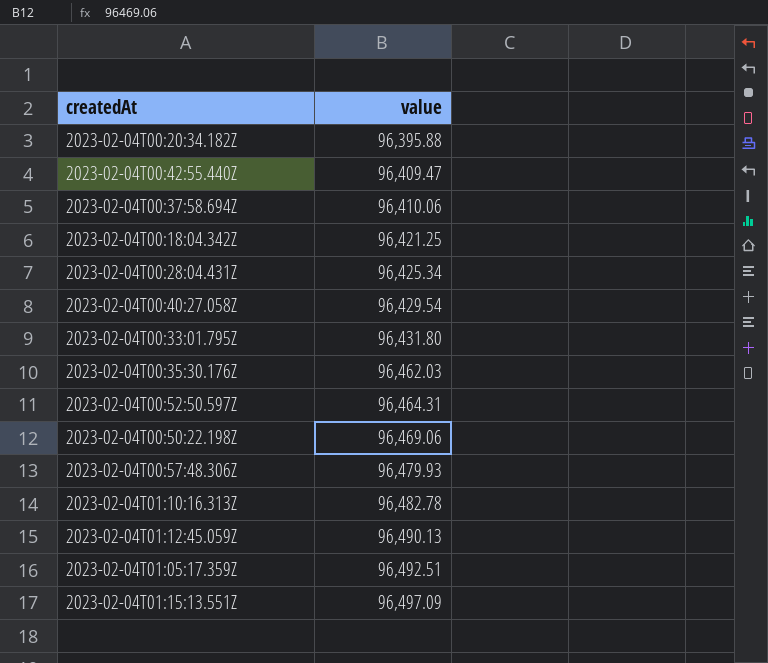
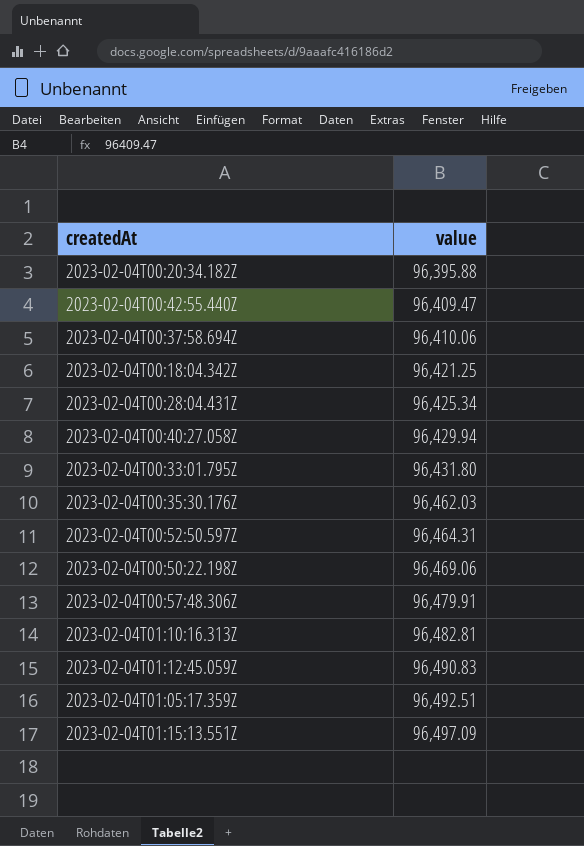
2023-02-04T00:40:27.058Z | value: 96,429.54 -> 96,429.94
2023-02-04T00:57:48.306Z | value: 96,479.93 -> 96,479.91
2023-02-04T01:10:16.313Z | value: 96,482.78 -> 96,482.81
2023-02-04T01:12:45.059Z | value: 96,490.13 -> 96,490.83

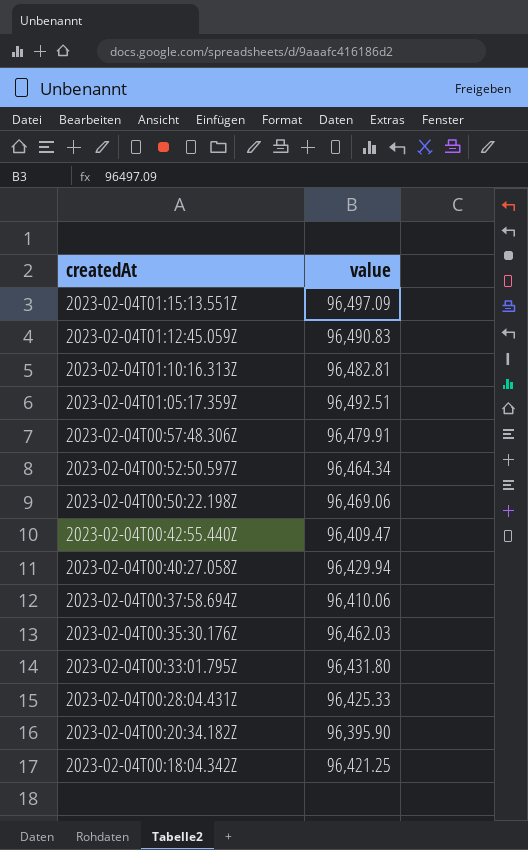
row order: value ascending -> createdAt descending
2023-02-04T00:52:50.597Z | value: 96,464.31 -> 96,464.34
2023-02-04T00:28:04.431Z | value: 96,425.34 -> 96,425.33
2023-02-04T00:20:34.182Z | value: 96,395.88 -> 96,395.90

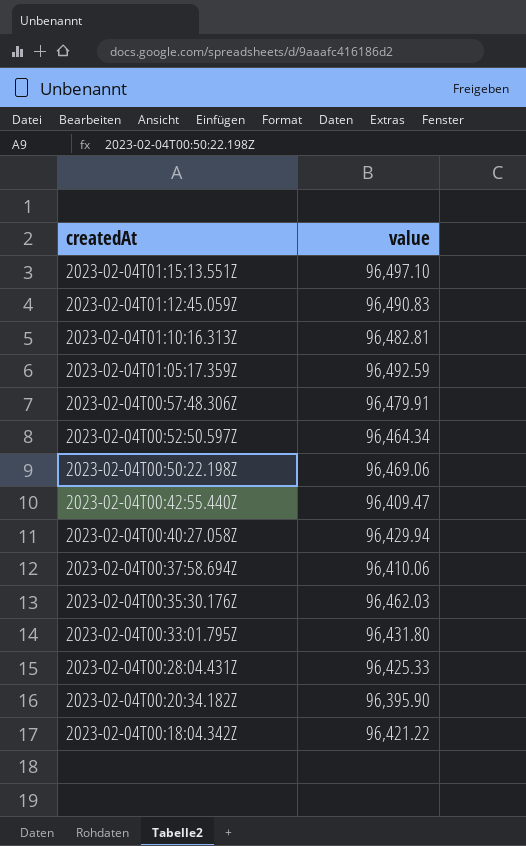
2023-02-04T01:15:13.551Z | value: 96,497.09 -> 96,497.10
2023-02-04T01:05:17.359Z | value: 96,492.51 -> 96,492.59
2023-02-04T00:18:04.342Z | value: 96,421.25 -> 96,421.22

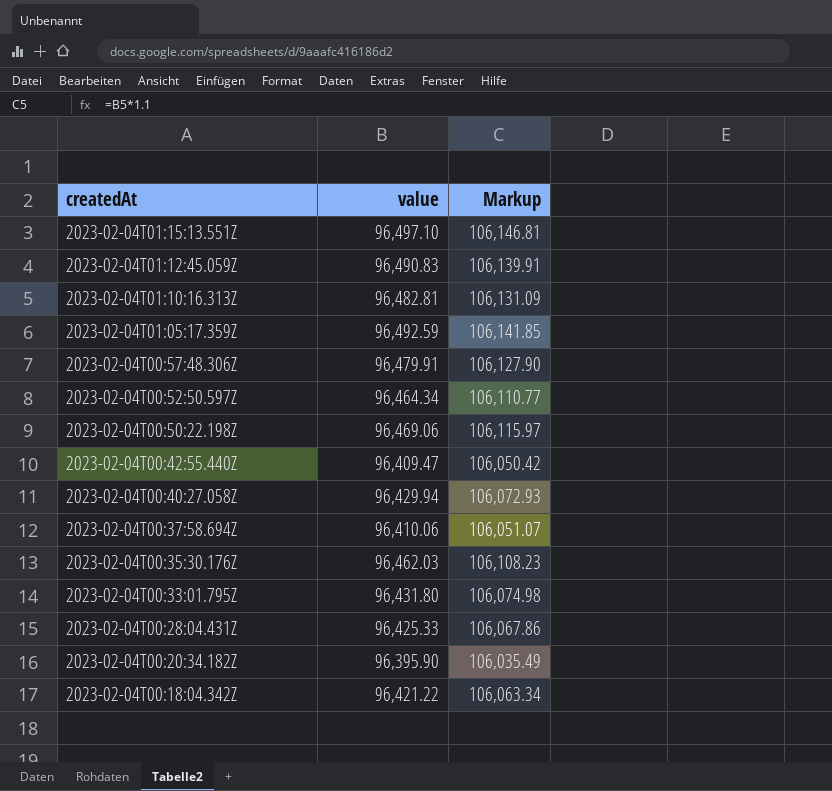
column Markup | formula: none -> [value] * 1.1

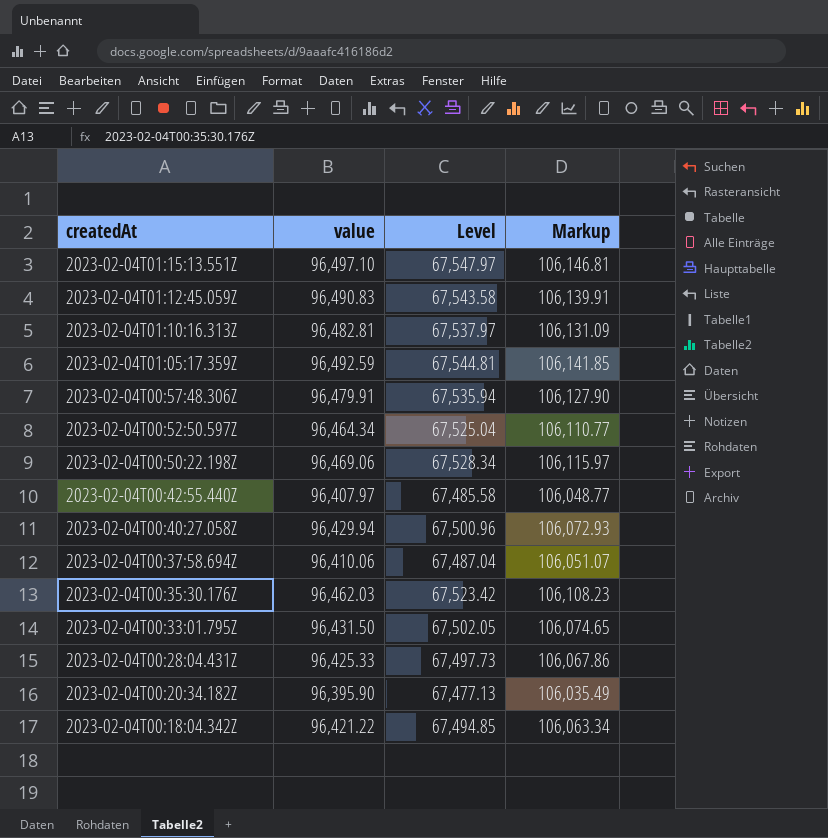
column Level | formula: none -> [value] * 0.7
2023-02-04T00:42:55.440Z | value: 96,409.47 -> 96,407.97
2023-02-04T00:42:55.440Z | Markup: 106,050.42 -> 106,048.77
2023-02-04T00:33:01.795Z | value: 96,431.80 -> 96,431.50
2023-02-04T00:33:01.795Z | Markup: 106,074.98 -> 106,074.65

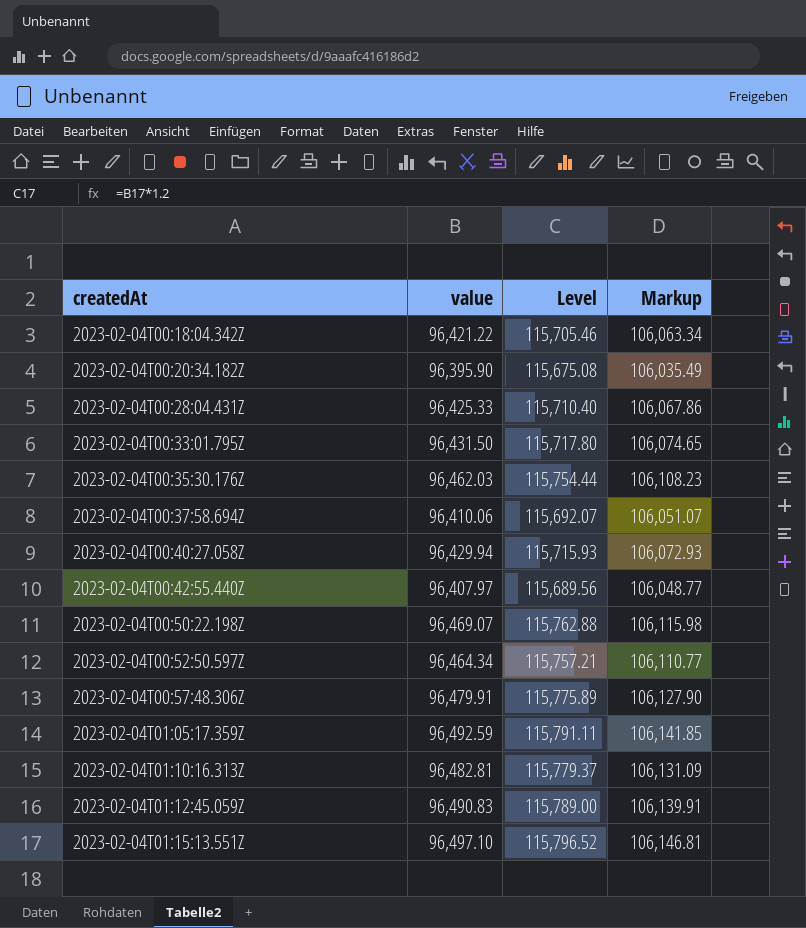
row order: createdAt descending -> createdAt ascending
column Level | formula: [value] * 0.7 -> [value] * 1.2
2023-02-04T00:50:22.198Z | value: 96,469.06 -> 96,469.07
2023-02-04T00:50:22.198Z | Markup: 106,115.97 -> 106,115.98

